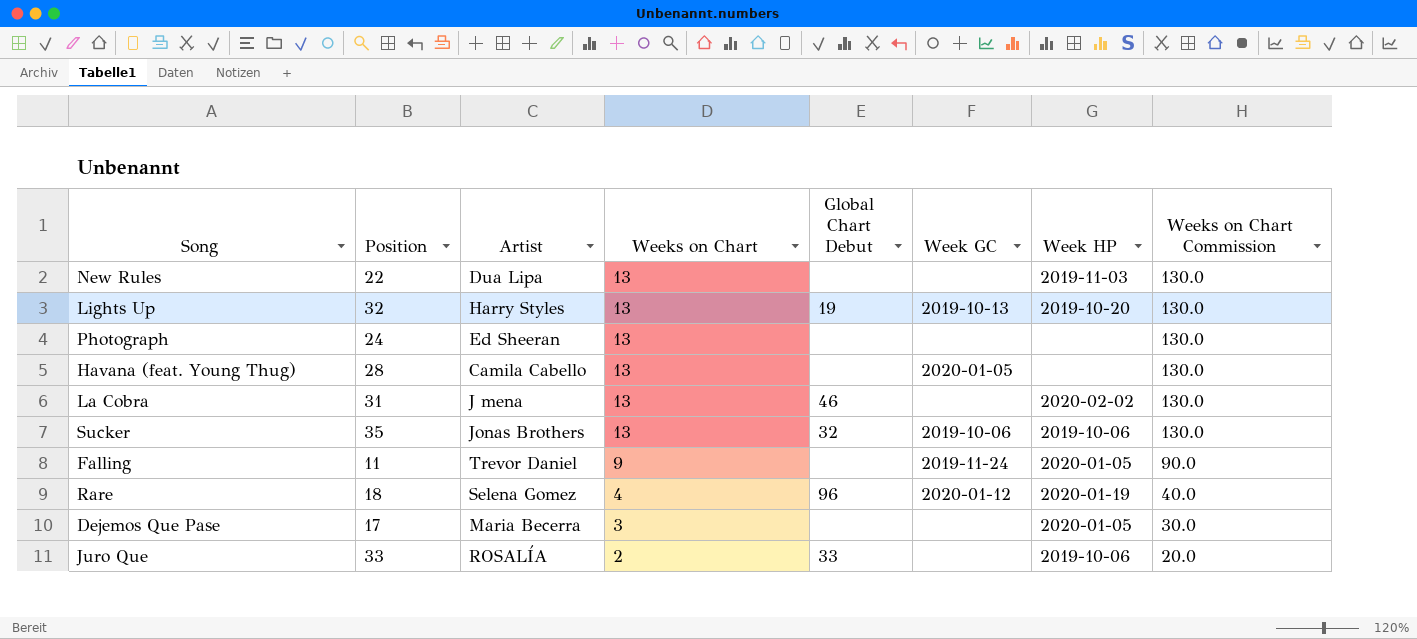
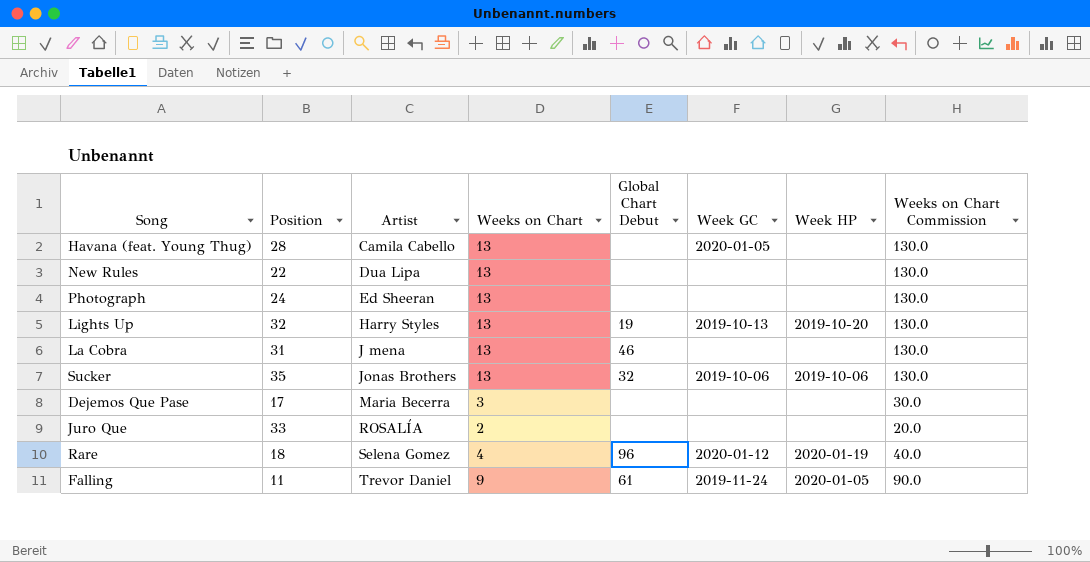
row order: Weeks on Chart descending -> Artist ascending
New Rules | Week HP: 2019-11-03 -> none
La Cobra | Week HP: 2020-02-02 -> none
Dejemos Que Pase | Week HP: 2020-01-05 -> none
Juro Que | Global Chart Debut: 33 -> none
Juro Que | Week HP: 2019-10-06 -> none
Falling | Global Chart Debut: none -> 61

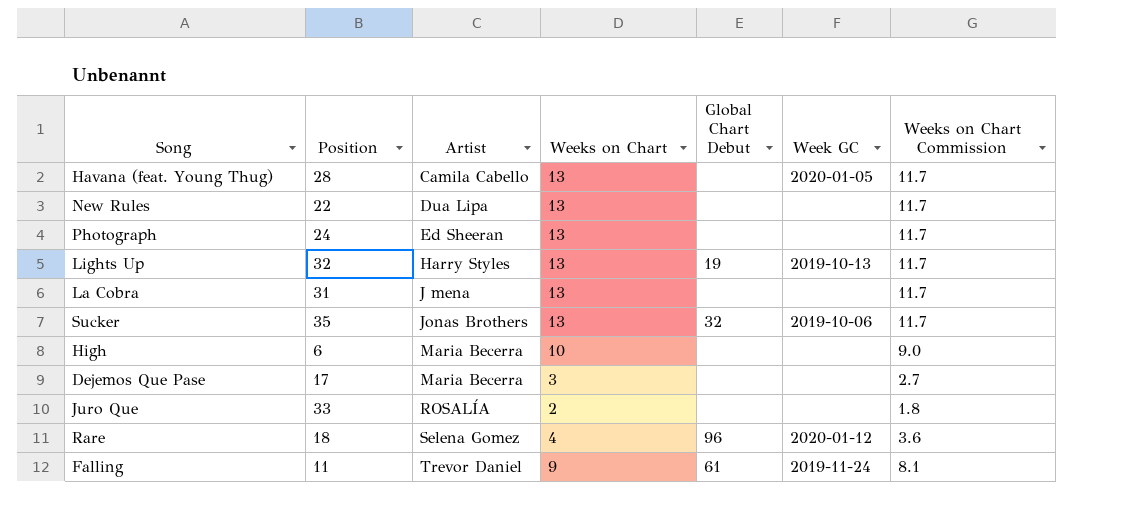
column Week HP | position: 7 -> none
column Weeks on Chart Commission | formula: [Weeks on Chart] * 10 -> [Weeks on Chart] * 0.9
La Cobra | Global Chart Debut: 46 -> none
row High: none -> 6 | Maria Becerra | 10 | none | none | 9.0

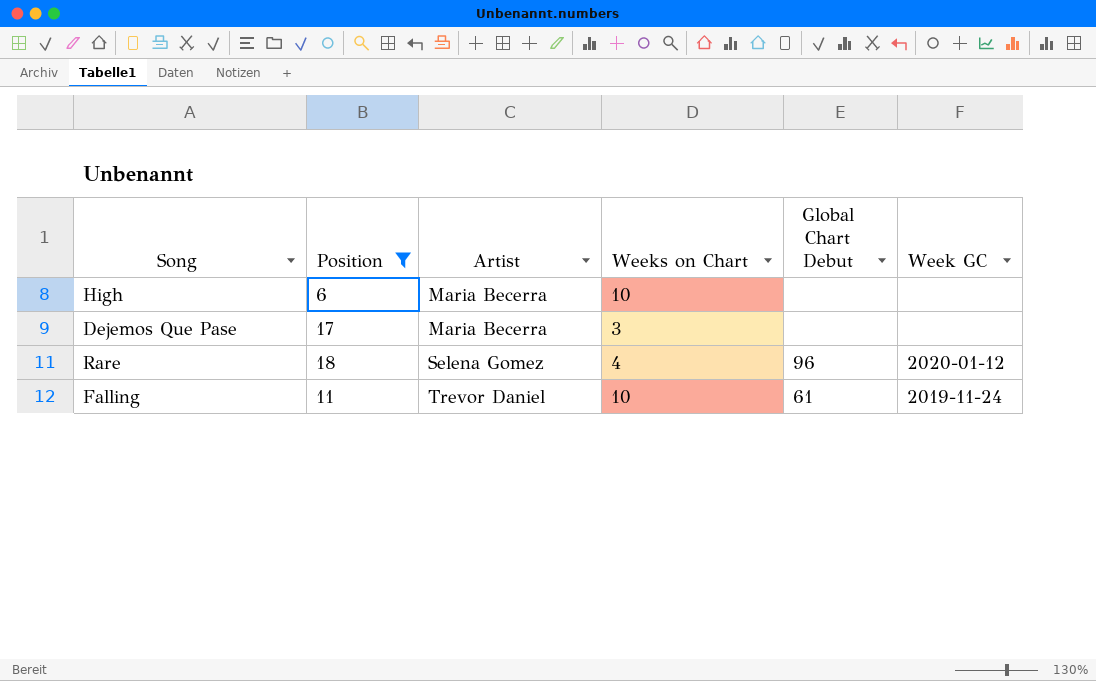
filter: none -> Position <= 18
column Weeks on Chart Commission | formula: [Weeks on Chart] * 0.9 -> none
Falling | Weeks on Chart: 9 -> 10

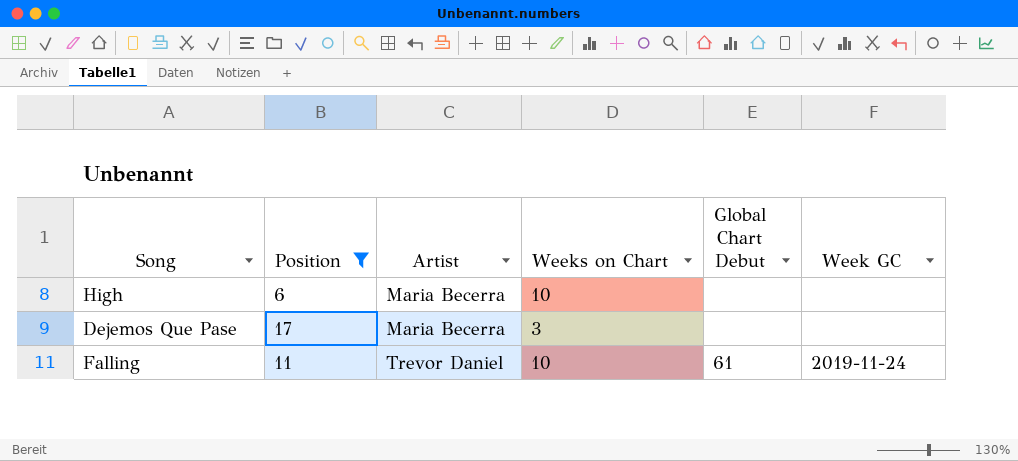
row Rare: 18 | Selena Gomez | 4 | 96 | 2020-01-12 -> none

